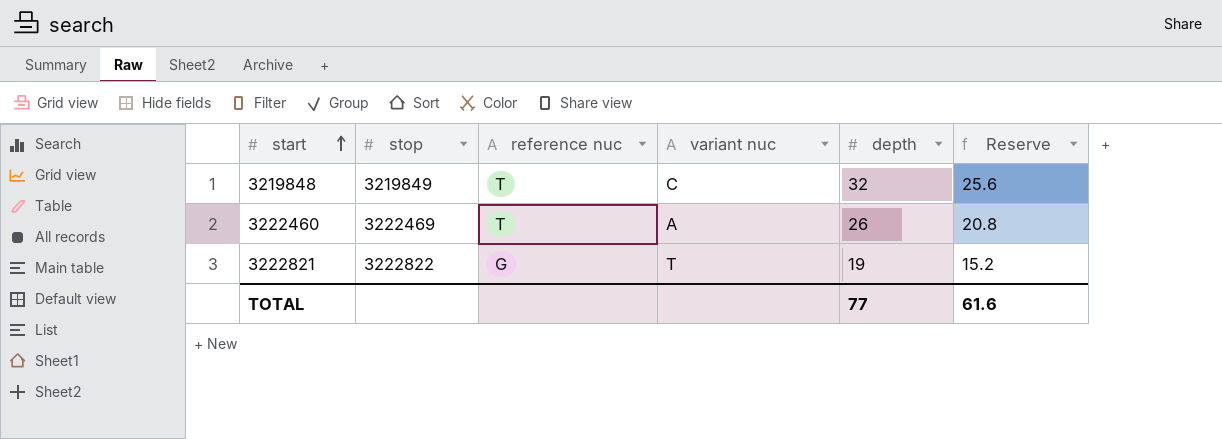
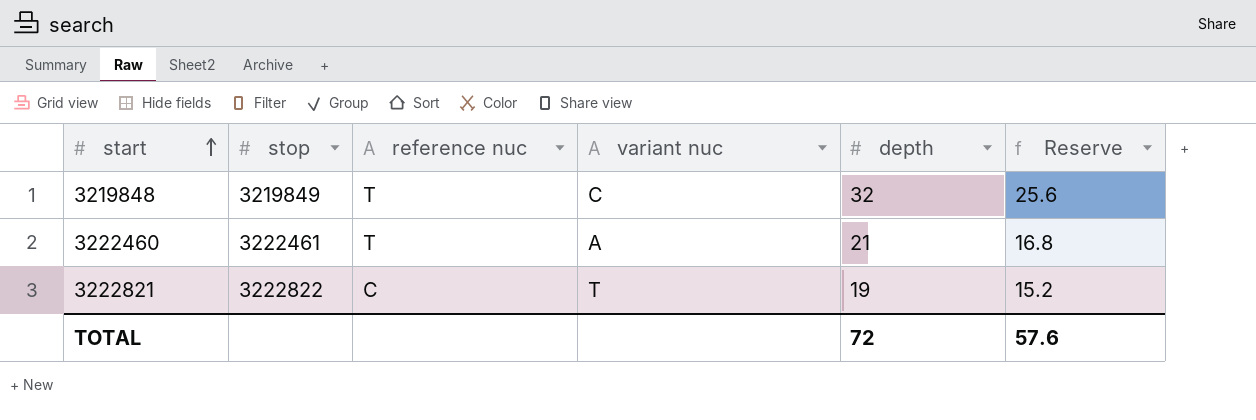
3222460 | stop: 3222469 -> 3222461
3222460 | depth: 26 -> 21
3222460 | Reserve: 20.8 -> 16.8
3222821 | reference nuc: G -> C
TOTAL | depth: 77 -> 72
TOTAL | Reserve: 61.6 -> 57.6

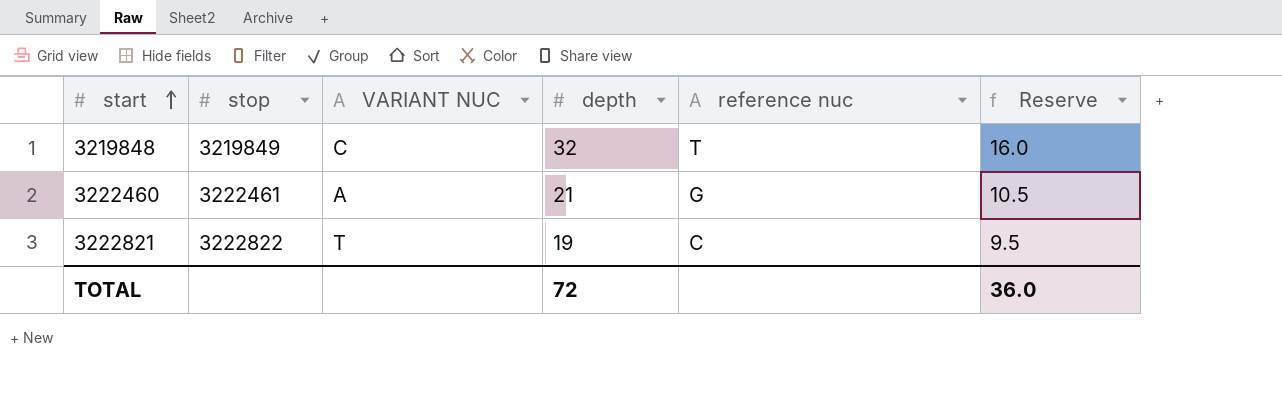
column name: variant nuc -> VARIANT NUC
column reference nuc | position: 3 -> 5
column Reserve | formula: [depth] * 0.8 -> [depth] * 0.5
3222460 | reference nuc: T -> G
TOTAL | Reserve: 57.6 -> 36.0

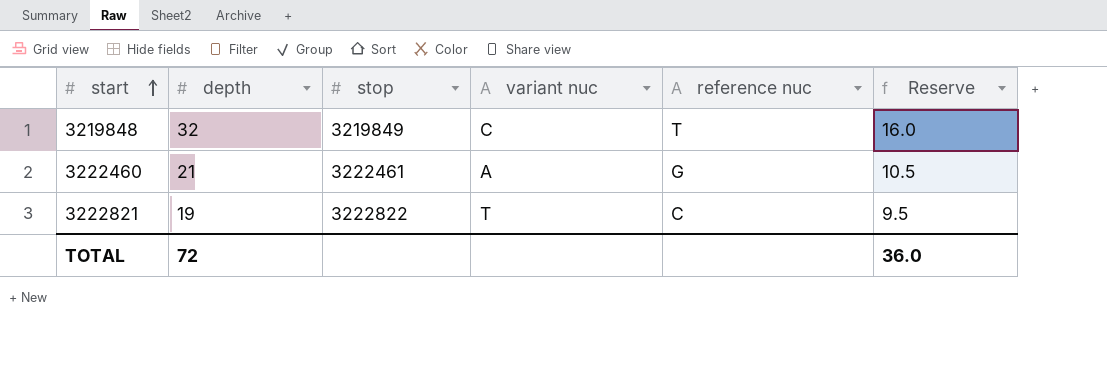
column depth | position: 4 -> 2
column name: VARIANT NUC -> variant nuc

